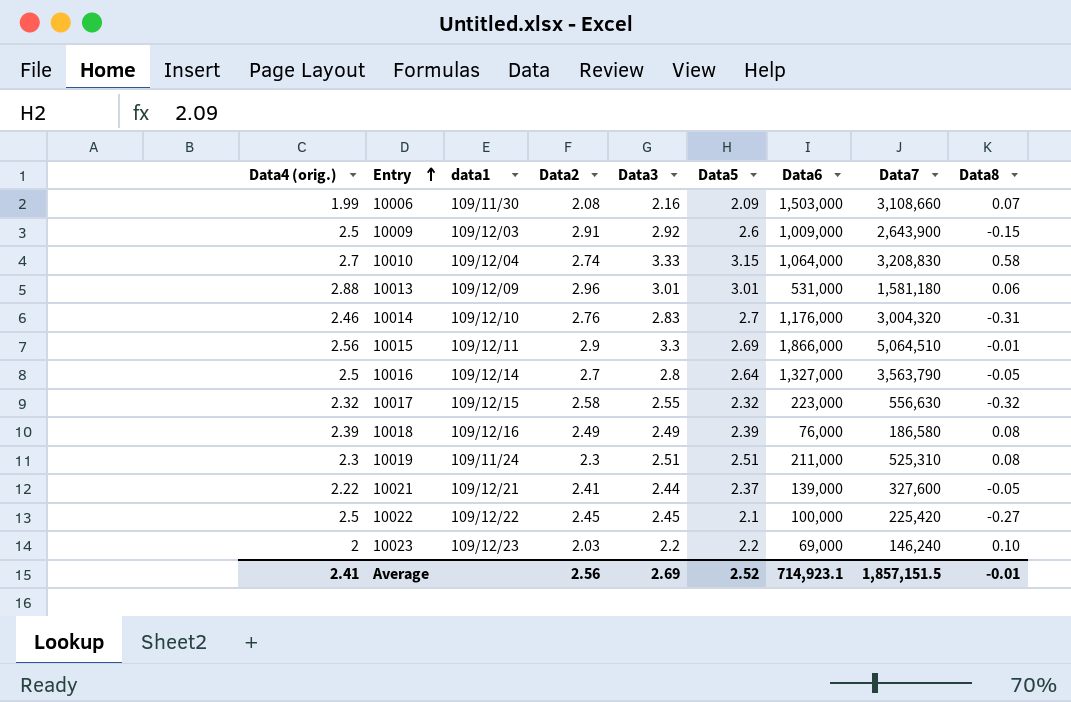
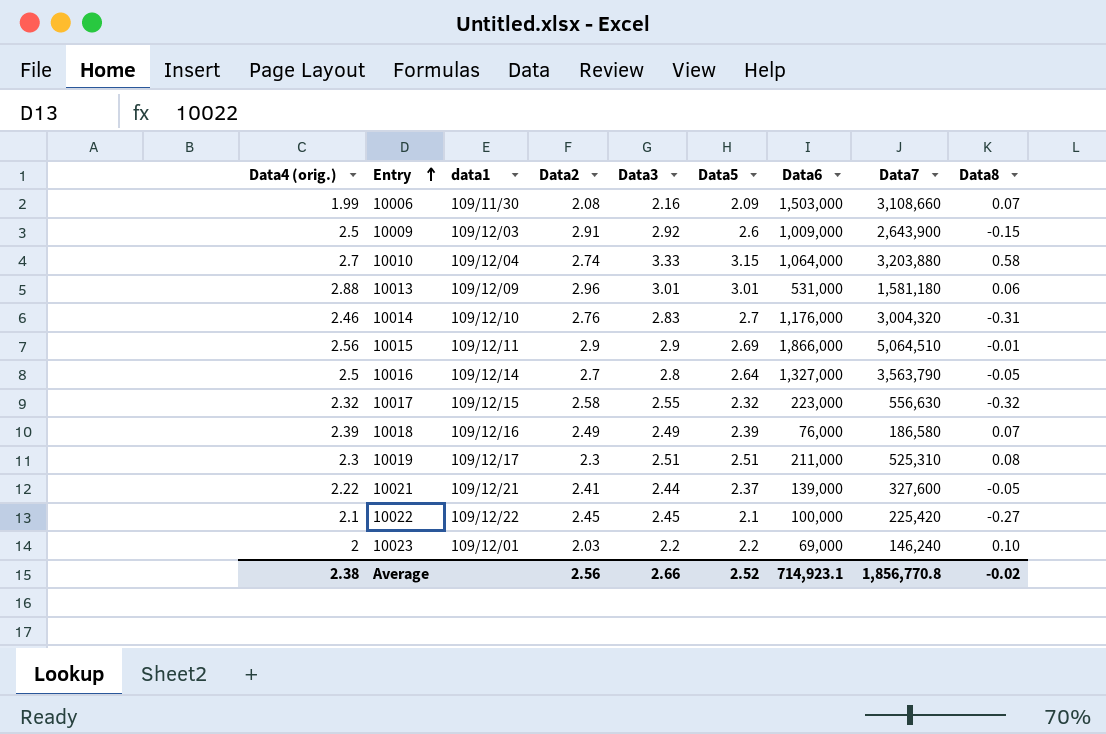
10010 | Data7: 3,208,830 -> 3,203,880
10015 | Data3: 3.3 -> 2.9
10018 | Data8: 0.08 -> 0.07
10019 | data1: 109/11/24 -> 109/12/17
10022 | Data4 (orig.): 2.5 -> 2.1
10023 | data1: 109/12/23 -> 109/12/01
Average | Data4 (orig.): 2.41 -> 2.38
Average | Data3: 2.69 -> 2.66
Average | Data7: 1,857,151.5 -> 1,856,770.8
Average | Data8: -0.01 -> -0.02

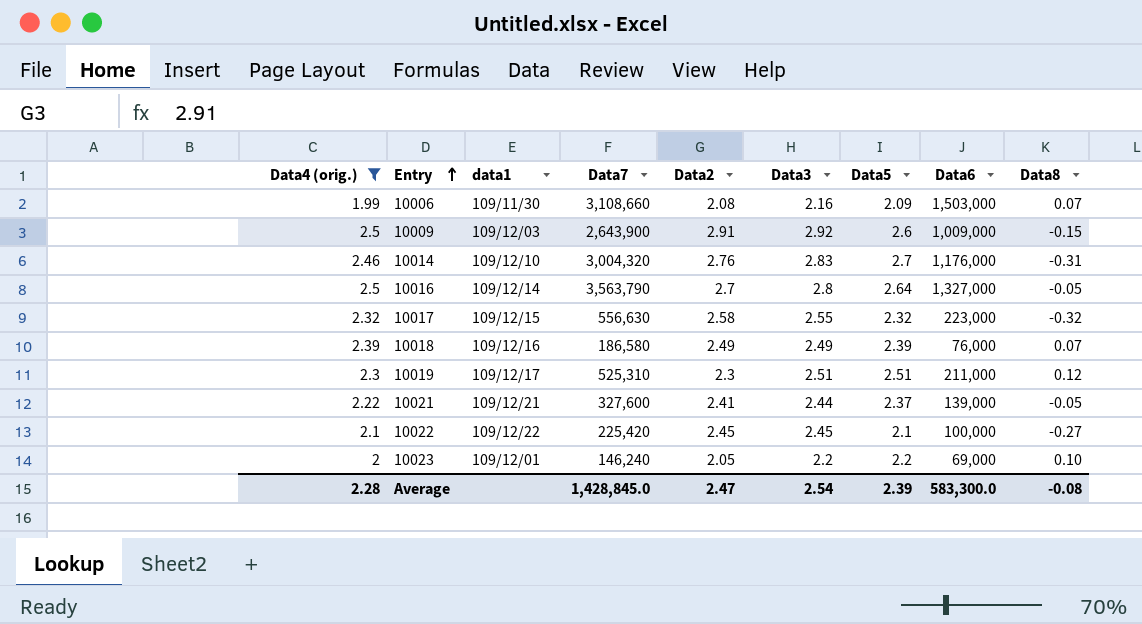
filter: none -> Data4 (orig.) <= 2.5
column Data7 | position: 8 -> 4
10019 | Data8: 0.08 -> 0.12
10023 | Data2: 2.03 -> 2.05
Average | Data4 (orig.): 2.38 -> 2.28
Average | Data7: 1,856,770.8 -> 1,428,845.0
Average | Data2: 2.56 -> 2.47
Average | Data3: 2.66 -> 2.54
Average | Data5: 2.52 -> 2.39
Average | Data6: 714,923.1 -> 583,300.0
Average | Data8: -0.02 -> -0.08

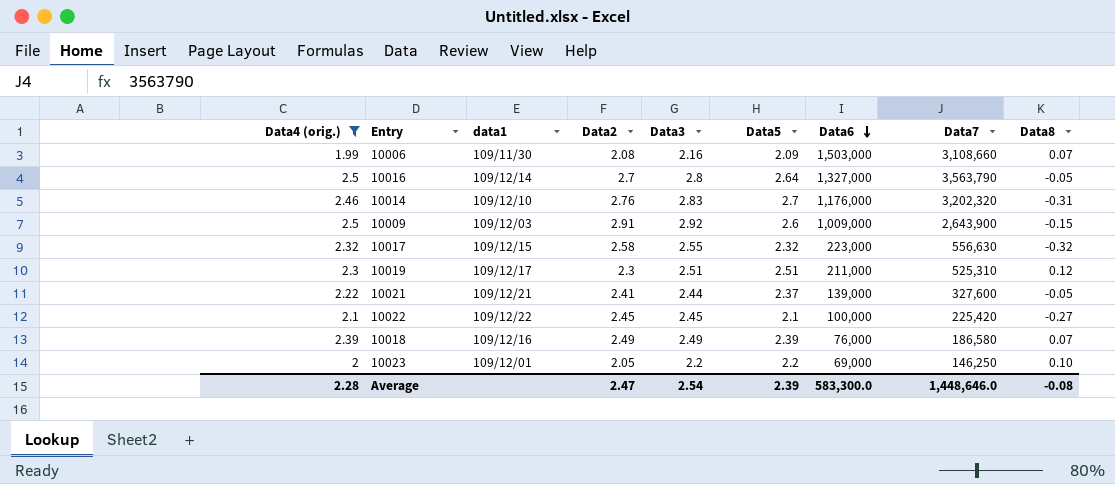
row order: Entry ascending -> Data6 descending
column Data7 | position: 4 -> 8
10014 | Data7: 3,004,320 -> 3,202,320
10023 | Data7: 146,240 -> 146,250
Average | Data7: 1,428,845.0 -> 1,448,646.0

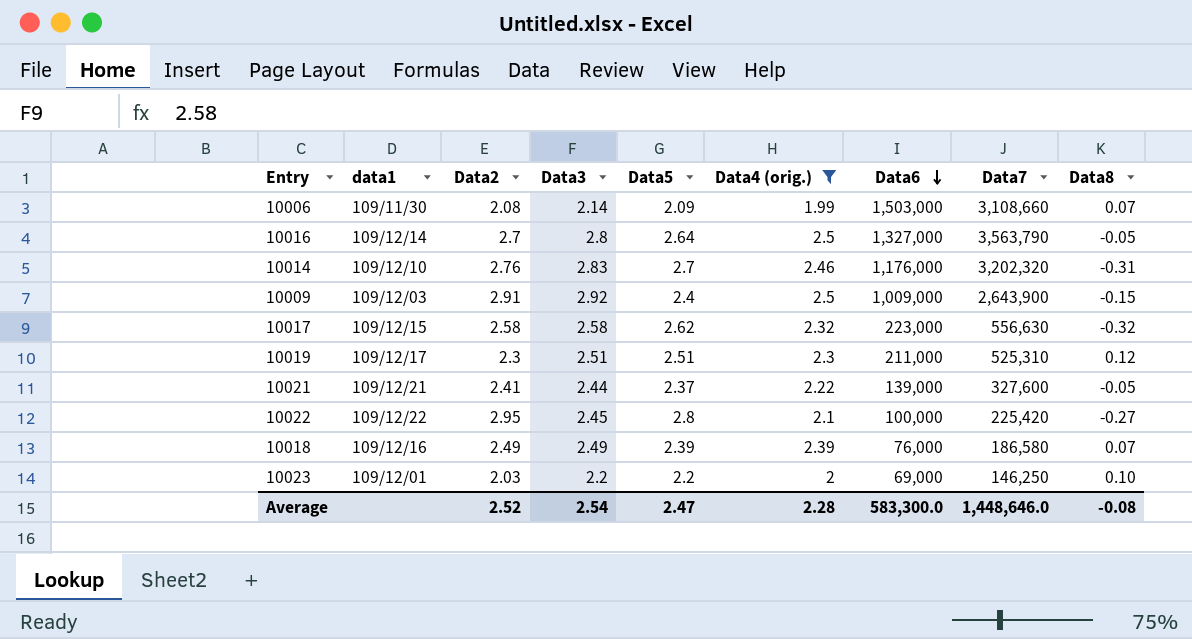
column Data4 (orig.) | position: 1 -> 6
10006 | Data3: 2.16 -> 2.14
10009 | Data5: 2.6 -> 2.4
10017 | Data3: 2.55 -> 2.58
10017 | Data5: 2.32 -> 2.62
10022 | Data2: 2.45 -> 2.95
10022 | Data5: 2.1 -> 2.8
10023 | Data2: 2.05 -> 2.03
Average | Data2: 2.47 -> 2.52
Average | Data5: 2.39 -> 2.47

